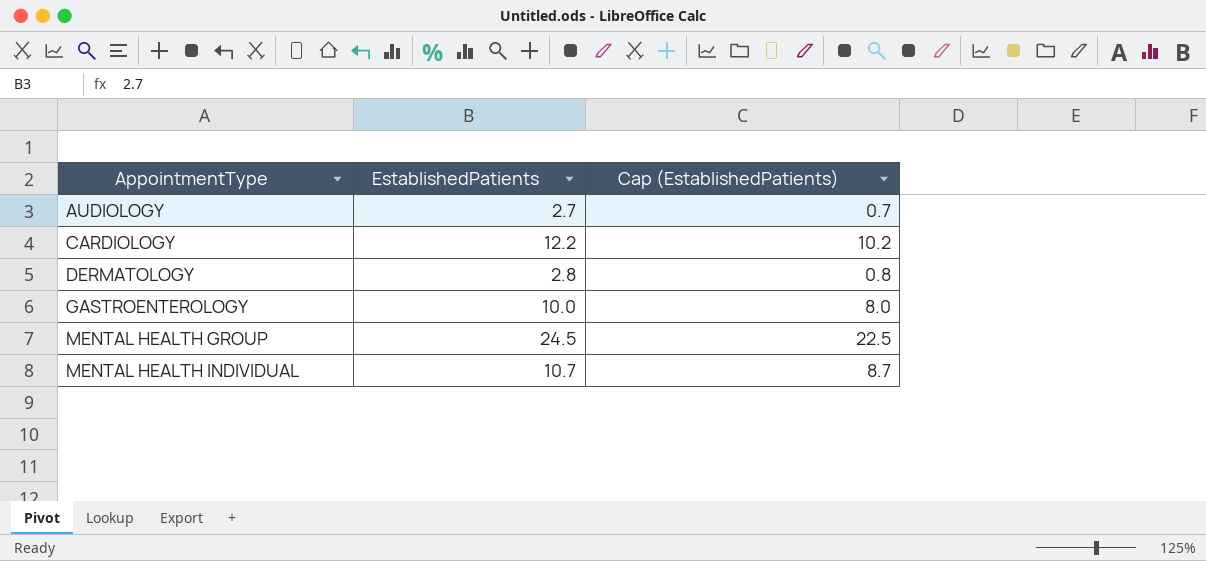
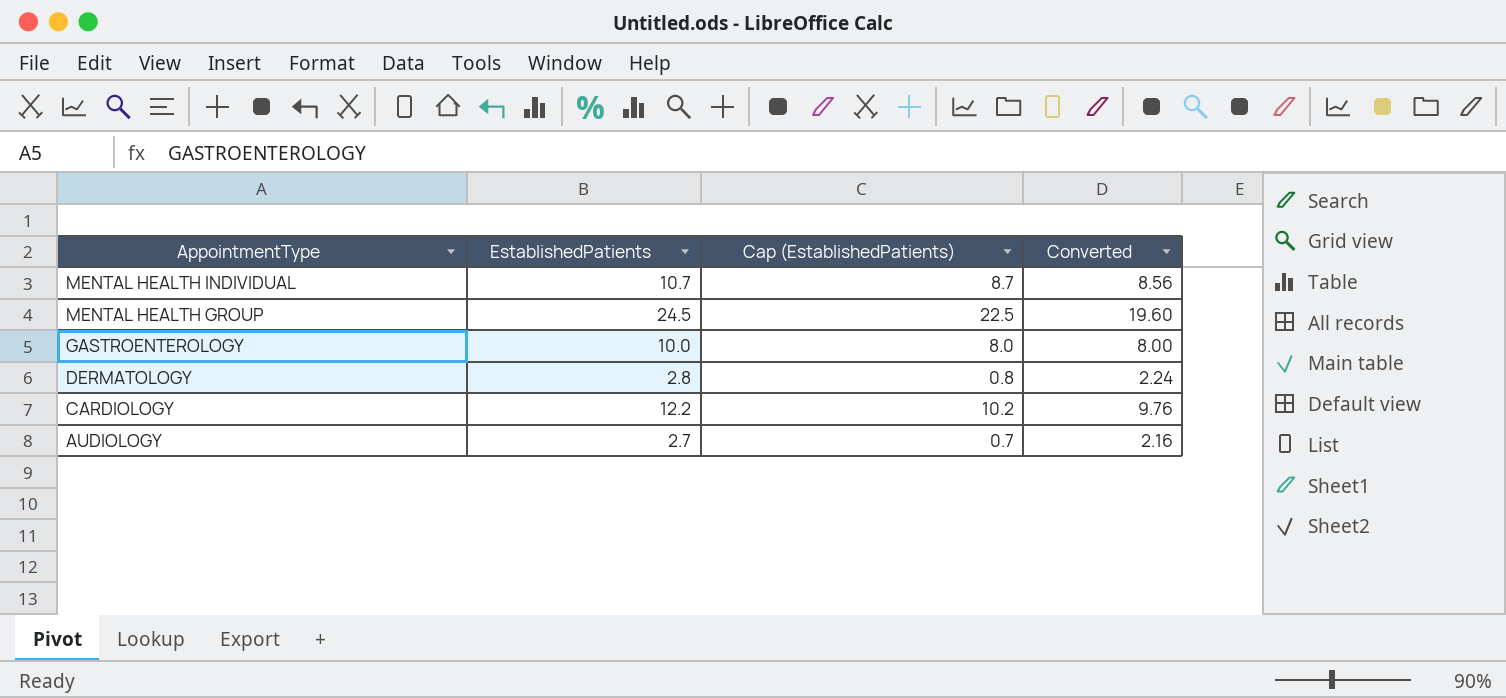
row order: AppointmentType ascending -> AppointmentType descending
column Converted | formula: none -> [EstablishedPatients] * 0.8

